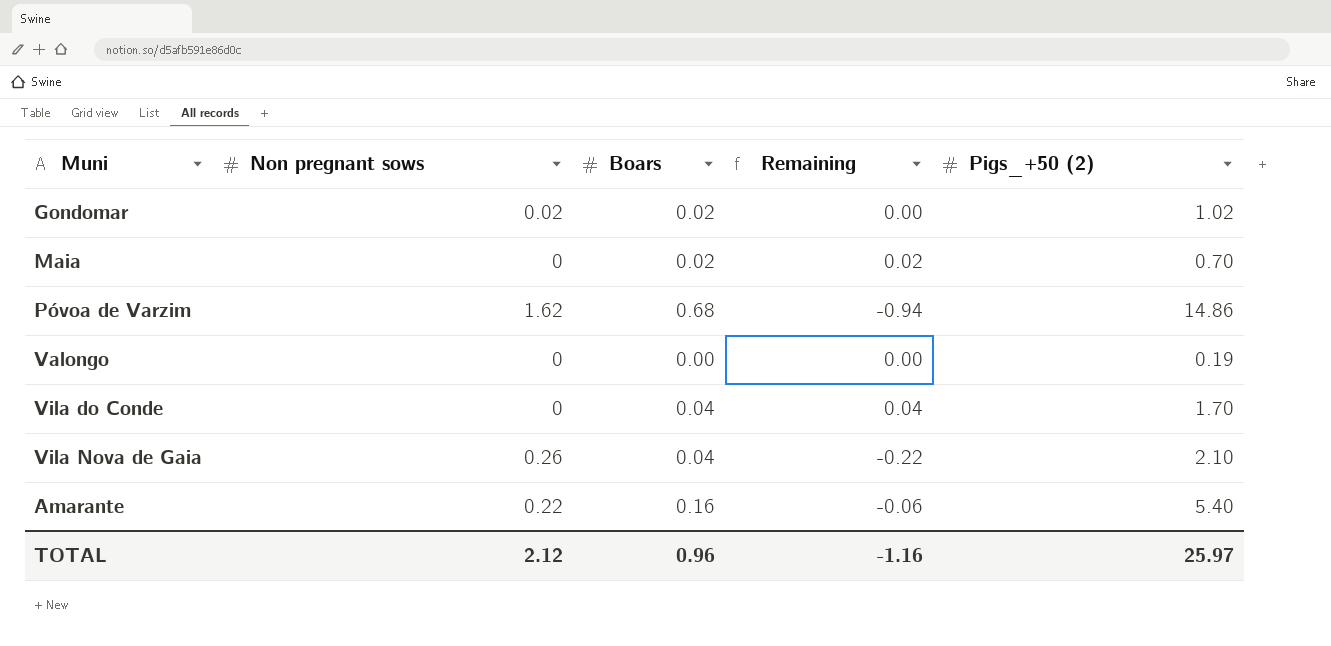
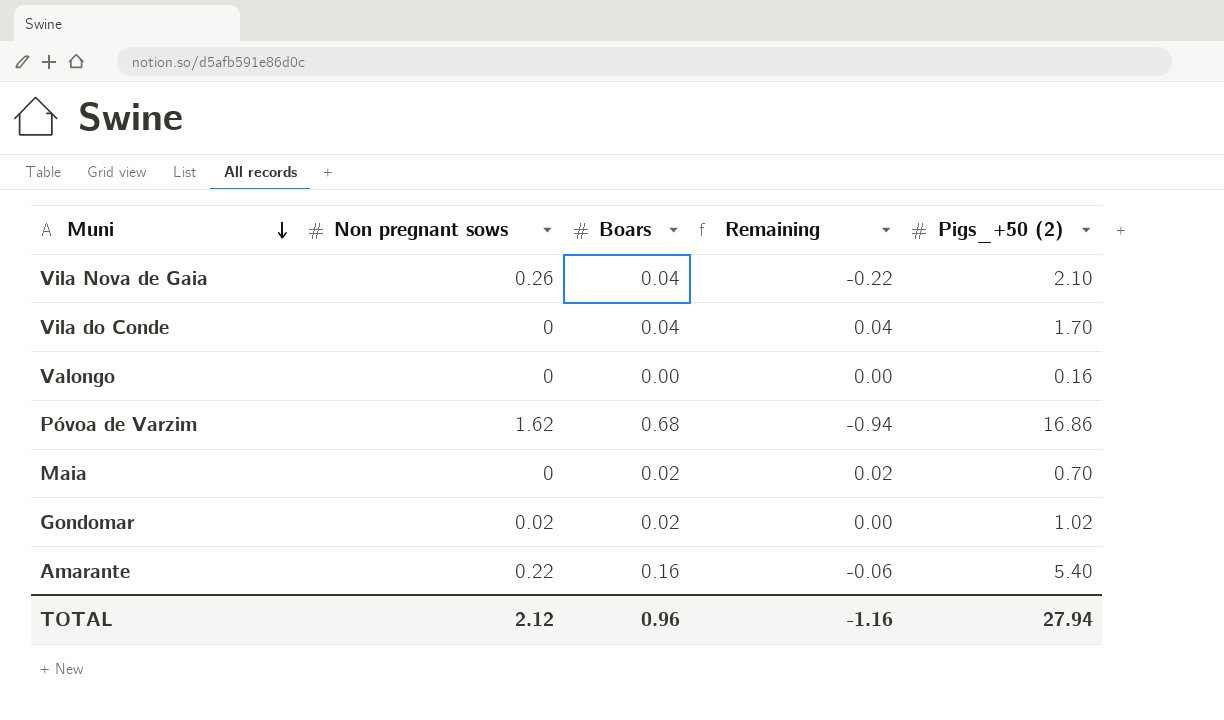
row order: none -> Muni descending
Valongo | Pigs_+50 (2): 0.19 -> 0.16
Póvoa de Varzim | Pigs_+50 (2): 14.86 -> 16.86
TOTAL | Pigs_+50 (2): 25.97 -> 27.94

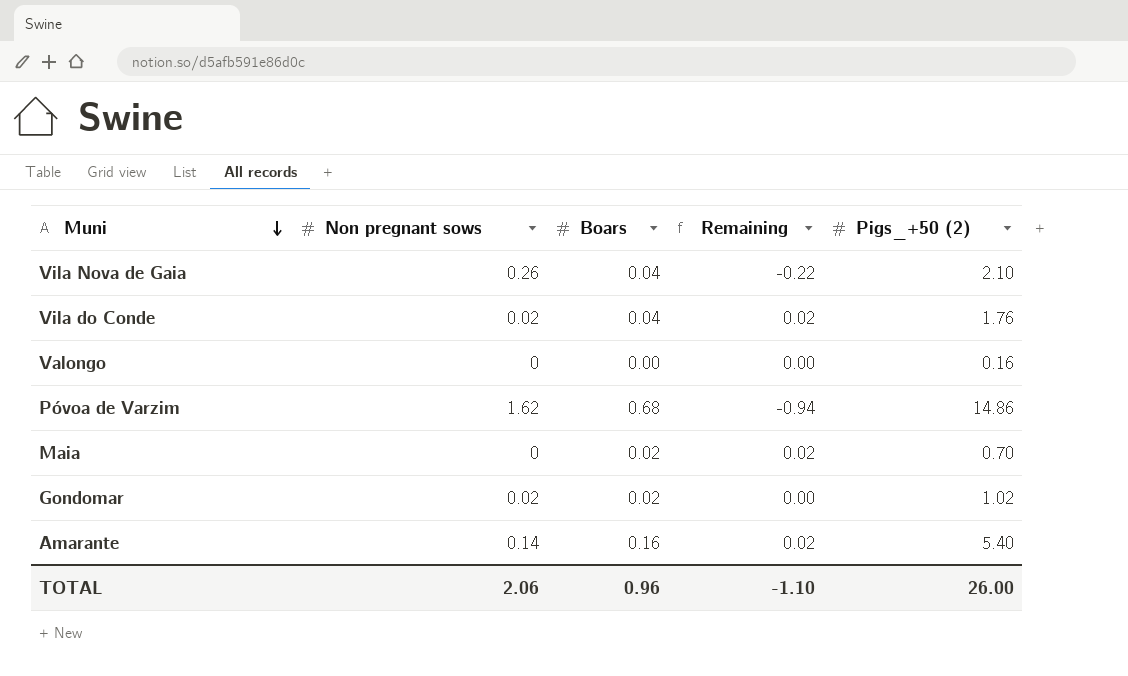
Vila do Conde | Non pregnant sows: 0 -> 0.02
Vila do Conde | Remaining: 0.04 -> 0.02
Vila do Conde | Pigs_+50 (2): 1.70 -> 1.76
Póvoa de Varzim | Pigs_+50 (2): 16.86 -> 14.86
Amarante | Non pregnant sows: 0.22 -> 0.14
Amarante | Remaining: -0.06 -> 0.02
TOTAL | Non pregnant sows: 2.12 -> 2.06
TOTAL | Remaining: -1.16 -> -1.10
TOTAL | Pigs_+50 (2): 27.94 -> 26.00

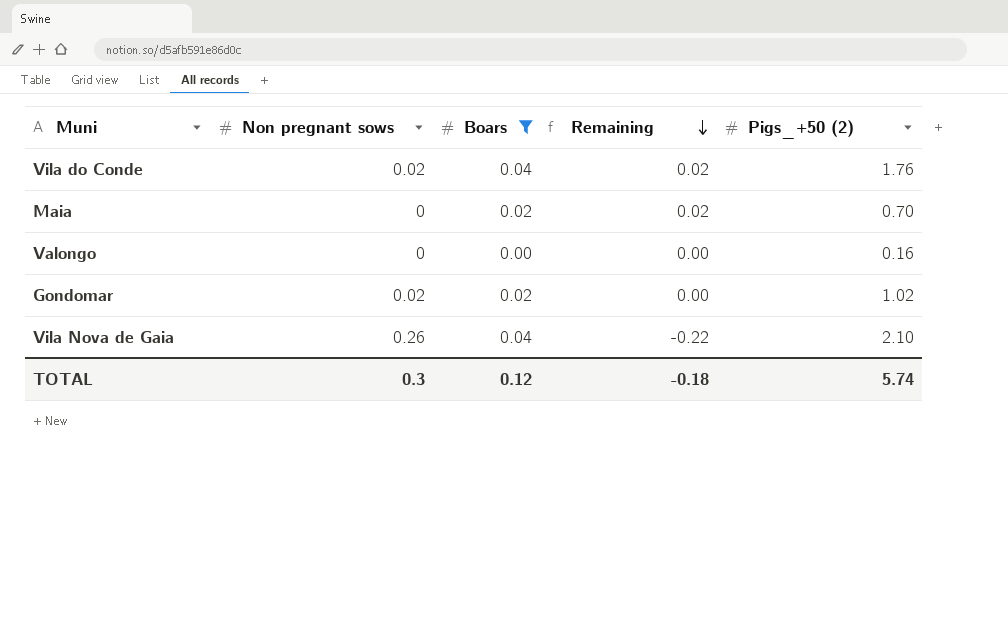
filter: none -> Boars <= 0.04
row order: Muni descending -> Remaining descending
TOTAL | Non pregnant sows: 2.06 -> 0.3
TOTAL | Boars: 0.96 -> 0.12
TOTAL | Remaining: -1.10 -> -0.18
TOTAL | Pigs_+50 (2): 26.00 -> 5.74

